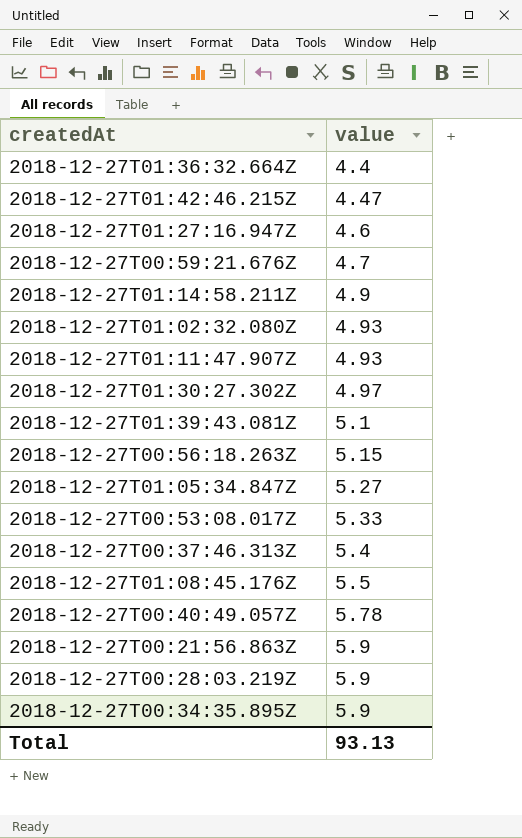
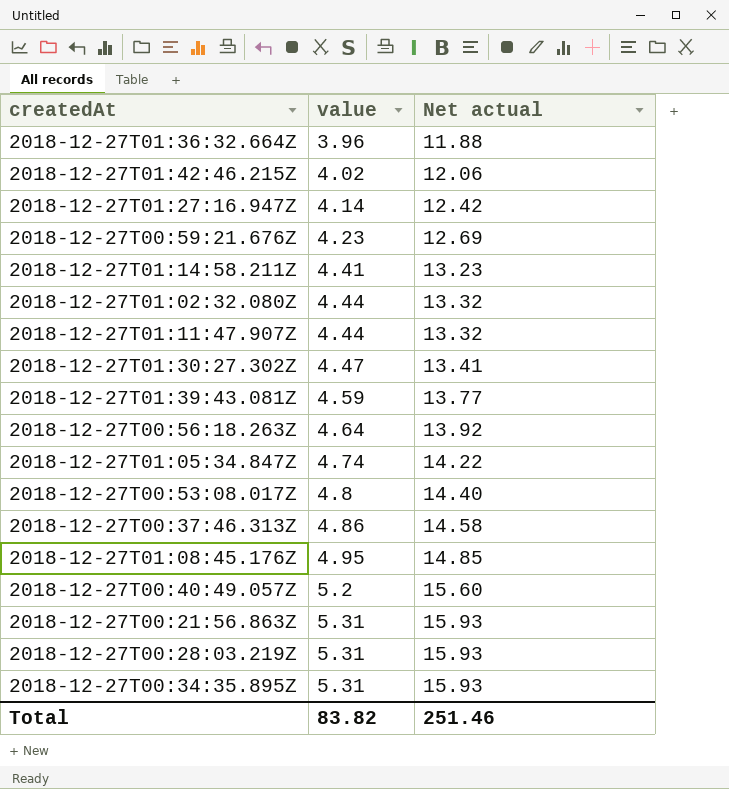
column Net actual | formula: none -> [value] * 3
2018-12-27T01:36:32.664Z | value: 4.4 -> 3.96
2018-12-27T01:42:46.215Z | value: 4.47 -> 4.02
2018-12-27T01:27:16.947Z | value: 4.6 -> 4.14
2018-12-27T00:59:21.676Z | value: 4.7 -> 4.23
2018-12-27T01:14:58.211Z | value: 4.9 -> 4.41
2018-12-27T01:02:32.080Z | value: 4.93 -> 4.44
2018-12-27T01:11:47.907Z | value: 4.93 -> 4.44
2018-12-27T01:30:27.302Z | value: 4.97 -> 4.47
2018-12-27T01:39:43.081Z | value: 5.1 -> 4.59
2018-12-27T00:56:18.263Z | value: 5.15 -> 4.64
2018-12-27T01:05:34.847Z | value: 5.27 -> 4.74
2018-12-27T00:53:08.017Z | value: 5.33 -> 4.8
2018-12-27T00:37:46.313Z | value: 5.4 -> 4.86
2018-12-27T01:08:45.176Z | value: 5.5 -> 4.95
2018-12-27T00:40:49.057Z | value: 5.78 -> 5.2
2018-12-27T00:21:56.863Z | value: 5.9 -> 5.31
2018-12-27T00:28:03.219Z | value: 5.9 -> 5.31
2018-12-27T00:34:35.895Z | value: 5.9 -> 5.31
Total | value: 93.13 -> 83.82

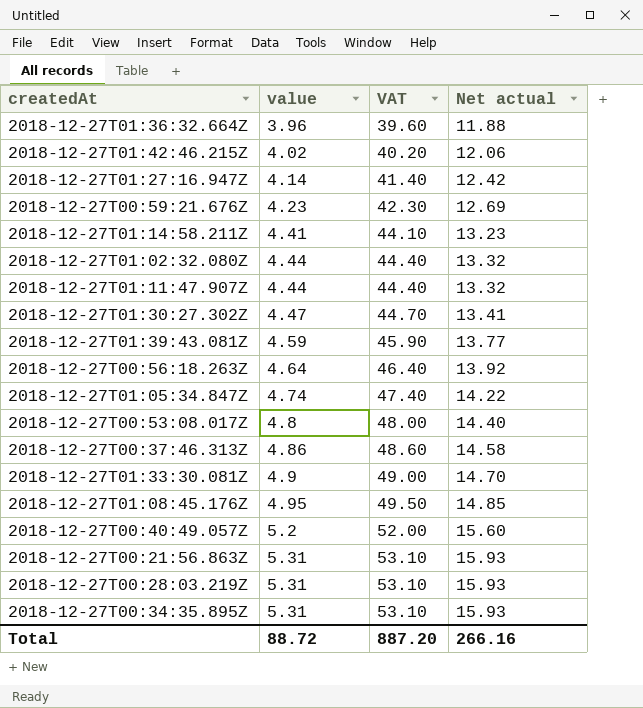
column VAT | formula: none -> [value] * 10
row 2018-12-27T01:33:30.081Z: none -> 4.9 | 49.00 | 14.70
Total | value: 83.82 -> 88.72
Total | Net actual: 251.46 -> 266.16

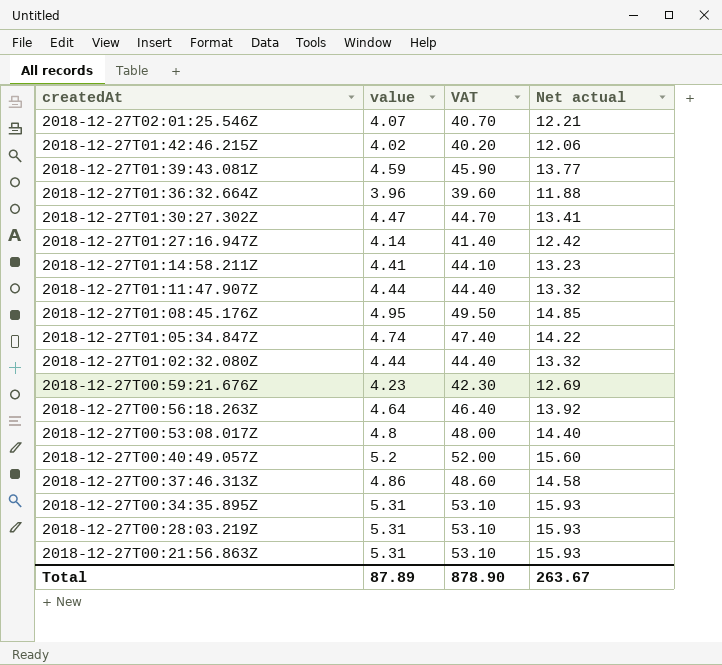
row order: value ascending -> createdAt descending
row 2018-12-27T01:33:30.081Z: 4.9 | 49.00 | 14.70 -> none
row 2018-12-27T02:01:25.546Z: none -> 4.07 | 40.70 | 12.21
Total | value: 88.72 -> 87.89
Total | VAT: 887.20 -> 878.90
Total | Net actual: 266.16 -> 263.67

